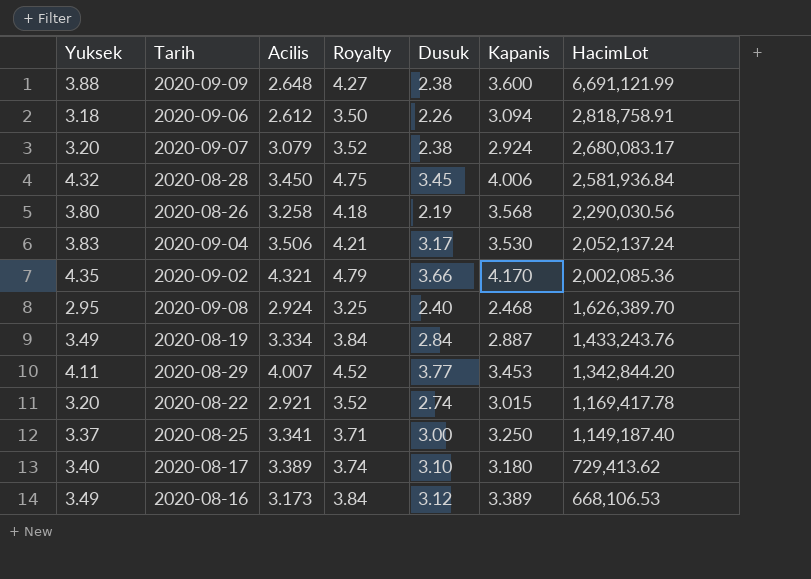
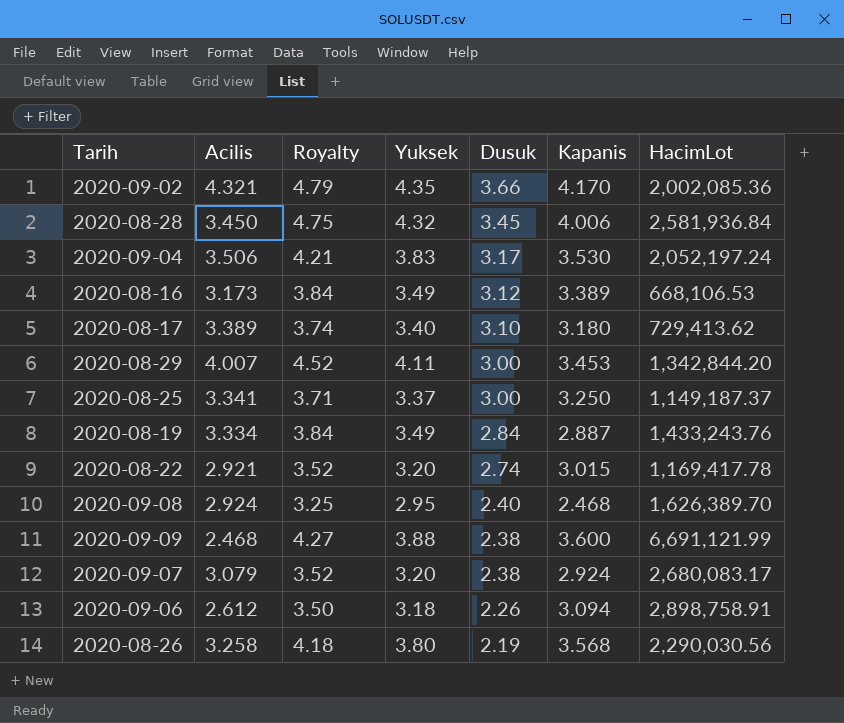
row order: HacimLot descending -> Dusuk descending
column Yuksek | position: 1 -> 4
2020-09-04 | HacimLot: 2,052,137.24 -> 2,052,197.24
2020-08-29 | Dusuk: 3.77 -> 3.00
2020-08-25 | HacimLot: 1,149,187.40 -> 1,149,187.37
2020-09-09 | Acilis: 2.648 -> 2.468
2020-09-06 | HacimLot: 2,818,758.91 -> 2,898,758.91

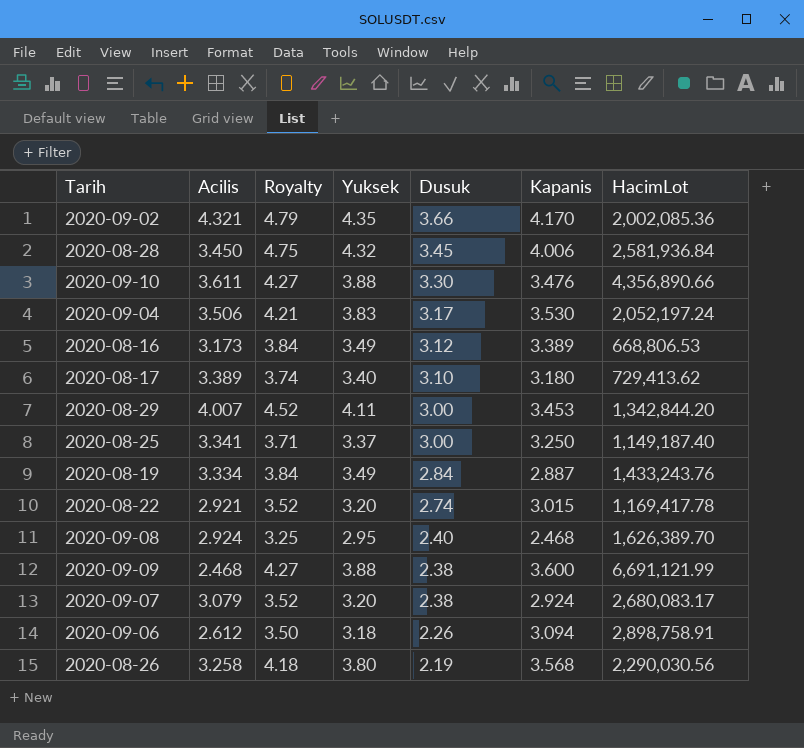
row 2020-09-10: none -> 3.611 | 4.27 | 3.88 | 3.30 | 3.476 | 4,356,890.66
2020-08-16 | HacimLot: 668,106.53 -> 668,806.53
2020-08-25 | HacimLot: 1,149,187.37 -> 1,149,187.40

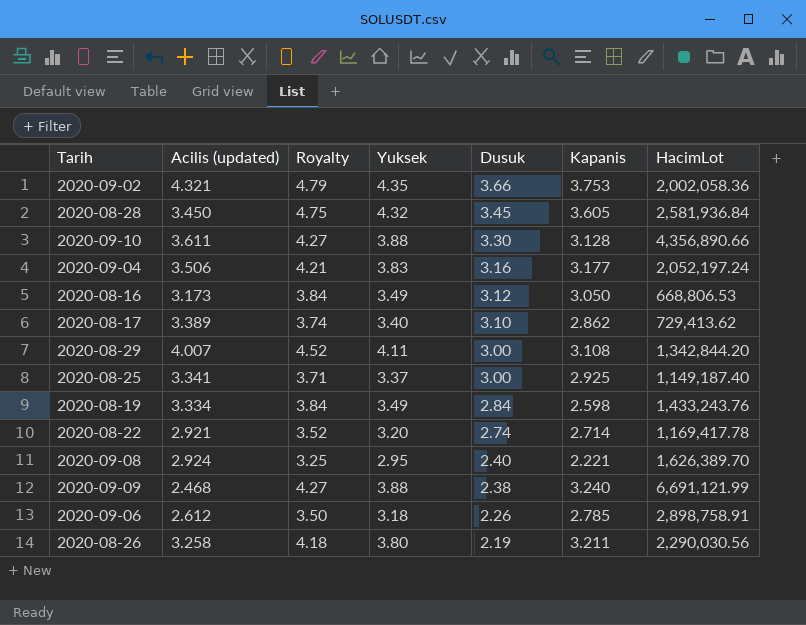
column name: Acilis -> Acilis (updated)
row 2020-09-07: 3.079 | 3.52 | 3.20 | 2.38 | 2.924 | 2,680,083.17 -> none
2020-09-02 | Kapanis: 4.170 -> 3.753
2020-09-02 | HacimLot: 2,002,085.36 -> 2,002,058.36
2020-08-28 | Kapanis: 4.006 -> 3.605
2020-09-10 | Kapanis: 3.476 -> 3.128
2020-09-04 | Dusuk: 3.17 -> 3.16
2020-09-04 | Kapanis: 3.530 -> 3.177
2020-08-16 | Kapanis: 3.389 -> 3.050
2020-08-17 | Kapanis: 3.180 -> 2.862
2020-08-29 | Kapanis: 3.453 -> 3.108
2020-08-25 | Kapanis: 3.250 -> 2.925
2020-08-19 | Kapanis: 2.887 -> 2.598
2020-08-22 | Kapanis: 3.015 -> 2.714
2020-09-08 | Kapanis: 2.468 -> 2.221
2020-09-09 | Kapanis: 3.600 -> 3.240
2020-09-06 | Kapanis: 3.094 -> 2.785
2020-08-26 | Kapanis: 3.568 -> 3.211

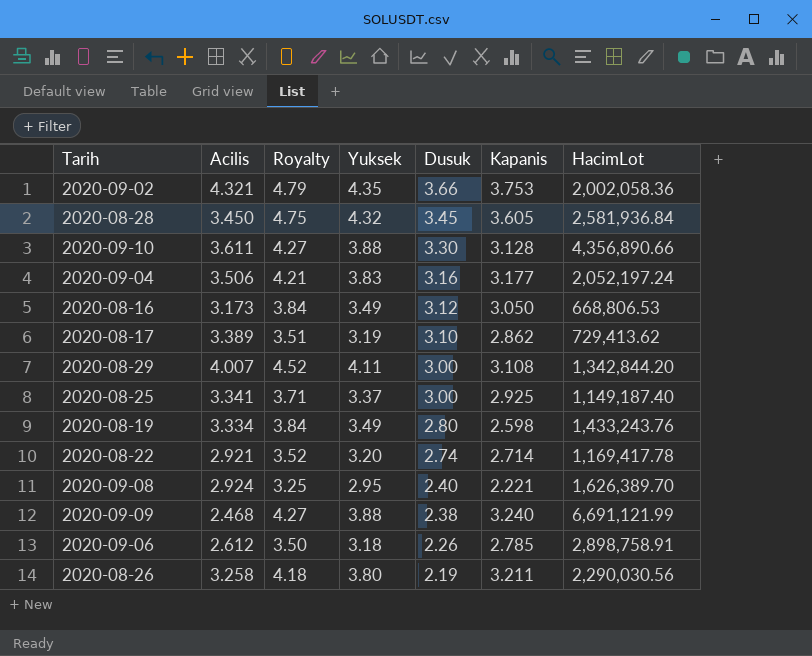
column name: Acilis (updated) -> Acilis
2020-08-17 | Royalty: 3.74 -> 3.51
2020-08-17 | Yuksek: 3.40 -> 3.19
2020-08-19 | Dusuk: 2.84 -> 2.80

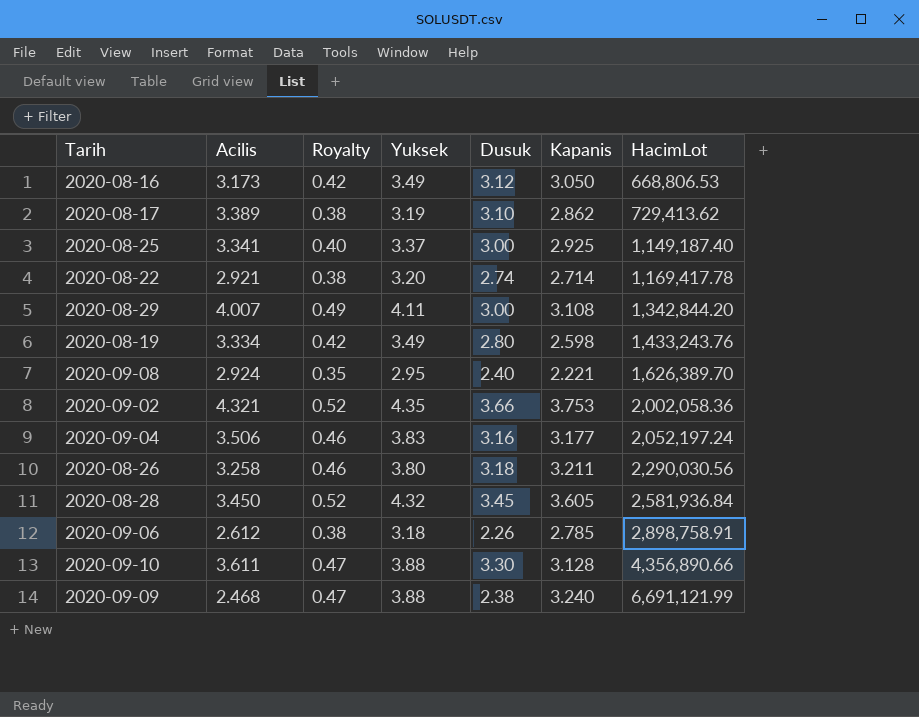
row order: Dusuk descending -> HacimLot ascending
column Royalty | formula: [Yuksek] * 1.1 -> [Yuksek] * 0.12
2020-08-26 | Dusuk: 2.19 -> 3.18

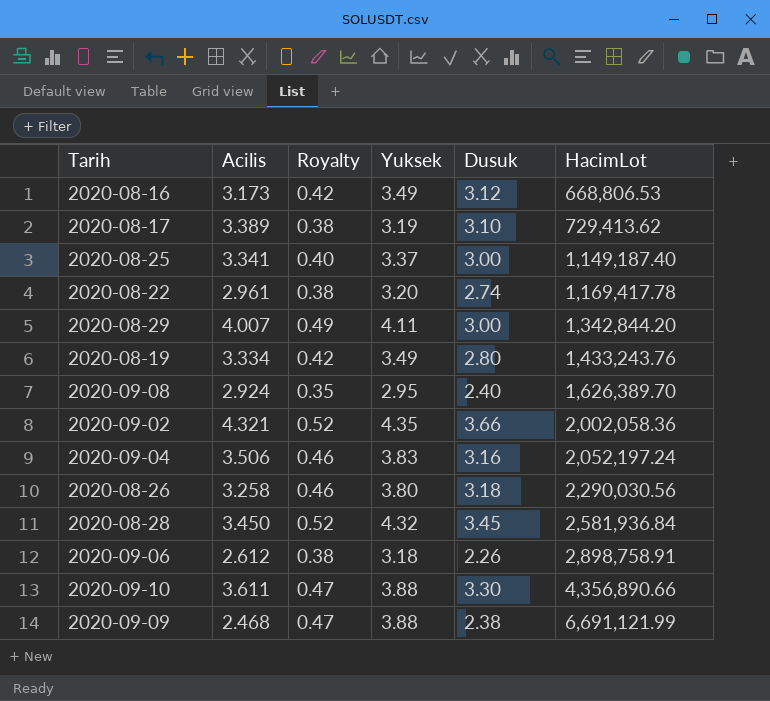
column Kapanis | position: 6 -> none
2020-08-22 | Acilis: 2.921 -> 2.961

